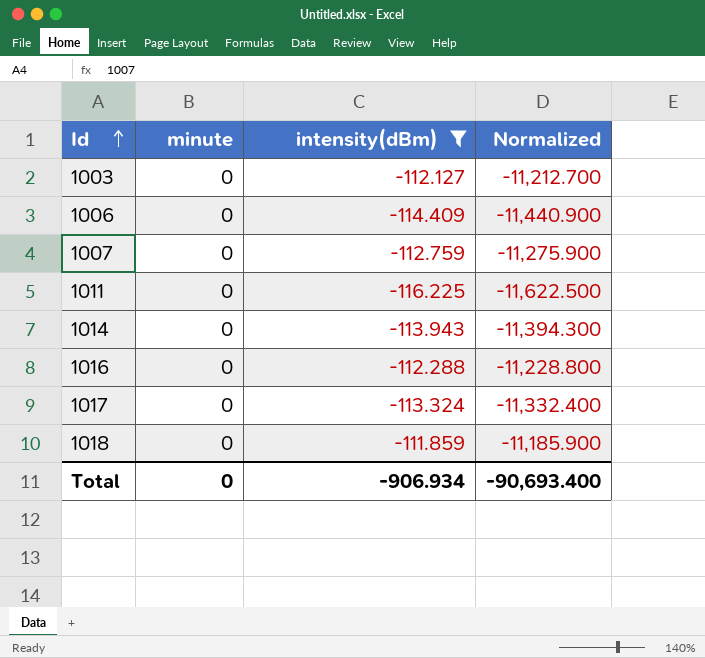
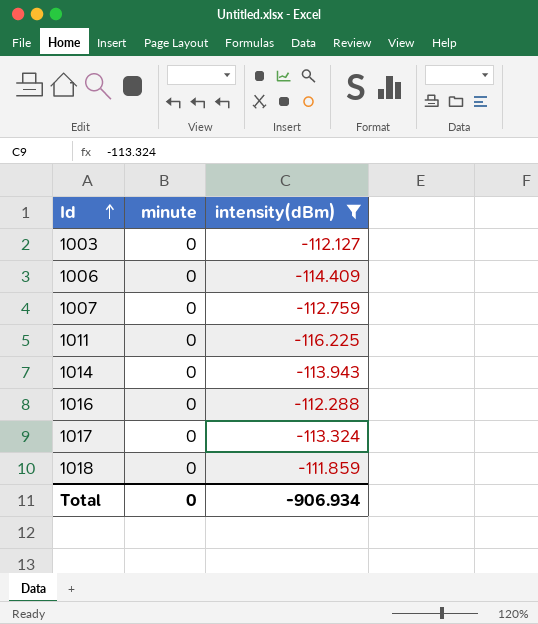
column Normalized | formula: [intensity(dBm)] * 100 -> none

